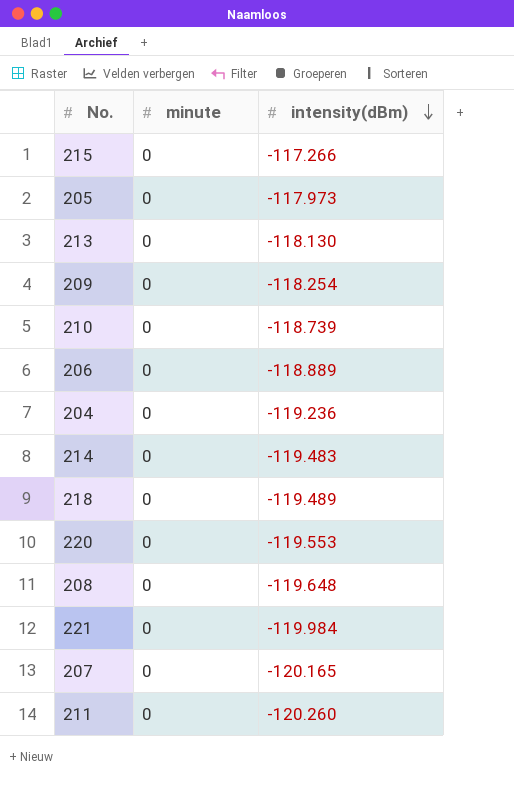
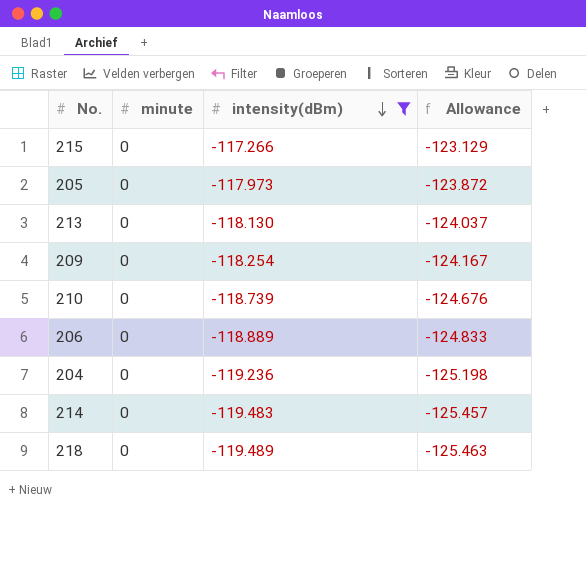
filter: none -> intensity(dBm) >= -119.489
column Allowance | formula: none -> [intensity(dBm)] * 1.05

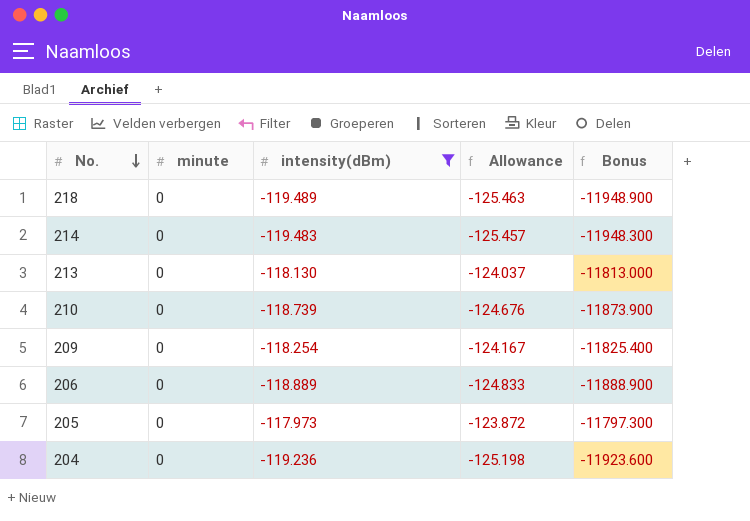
row order: intensity(dBm) descending -> No. descending
column Bonus | formula: none -> [intensity(dBm)] * 100
row 215: 0 | -117.266 | -123.129 -> none

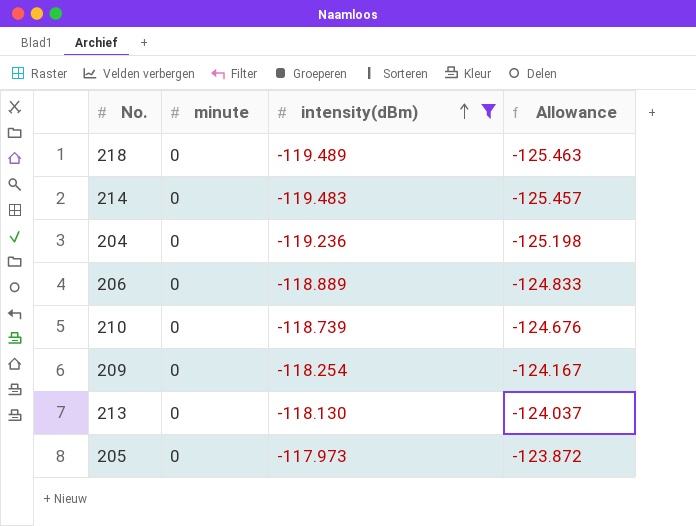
row order: No. descending -> intensity(dBm) ascending
column Bonus | formula: [intensity(dBm)] * 100 -> none

